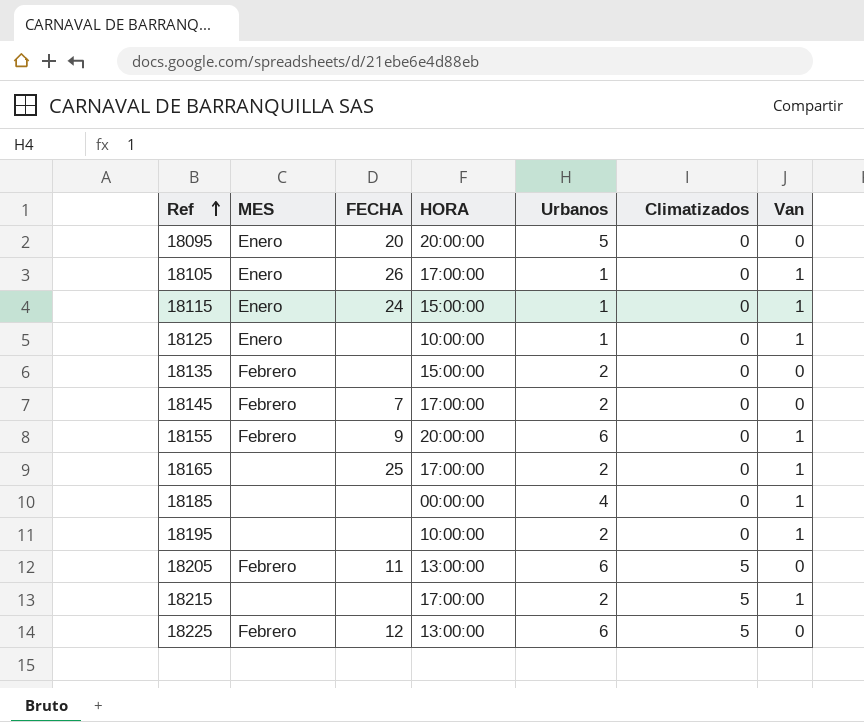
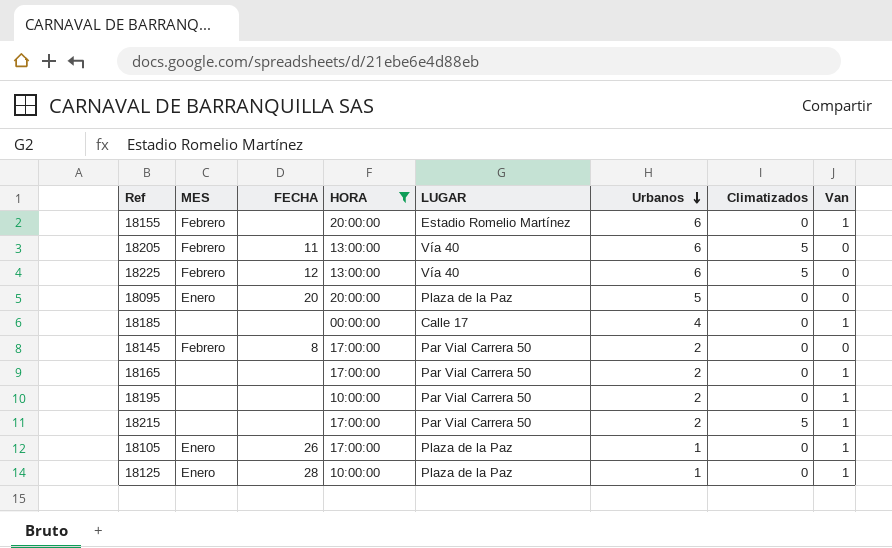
filter: none -> HORA != 15:00:00
row order: Ref ascending -> Urbanos descending
column LUGAR | position: none -> 5
18155 | FECHA: 9 -> none
18145 | FECHA: 7 -> 8
18165 | FECHA: 25 -> none
18125 | FECHA: none -> 28

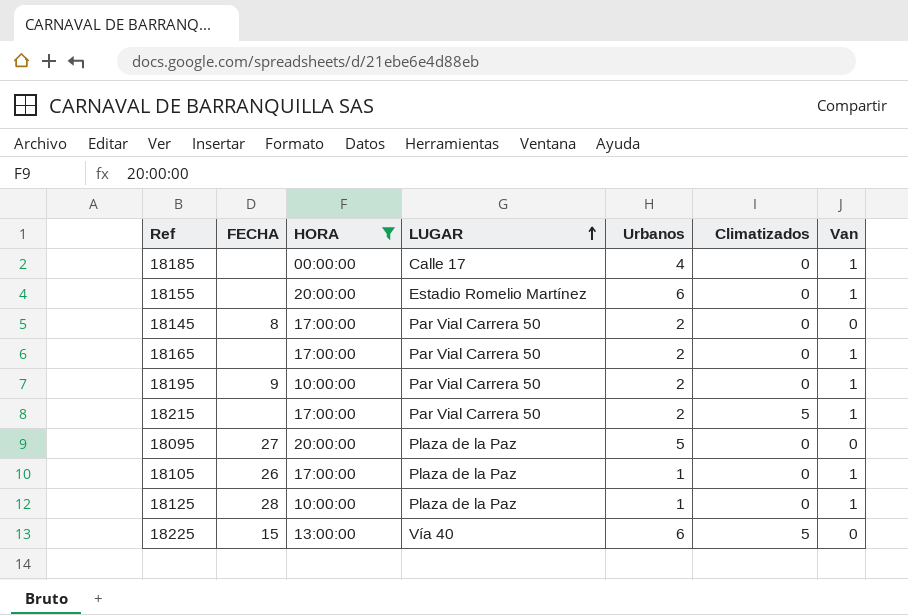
row order: Urbanos descending -> LUGAR ascending
column MES | position: 2 -> none
row 18205: Febrero | 11 | 13:00:00 | Vía 40 | 6 | 5 | 0 -> none
18195 | FECHA: none -> 9
18095 | FECHA: 20 -> 27
18225 | FECHA: 12 -> 15

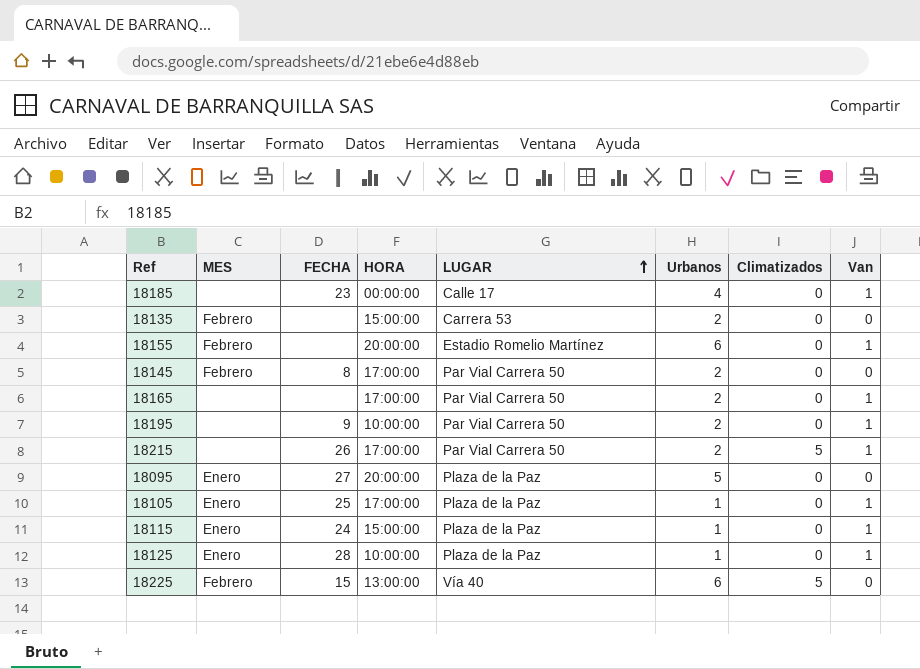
filter: HORA != 15:00:00 -> none
column MES | position: none -> 2
18185 | FECHA: none -> 23
18215 | FECHA: none -> 26
18105 | FECHA: 26 -> 25

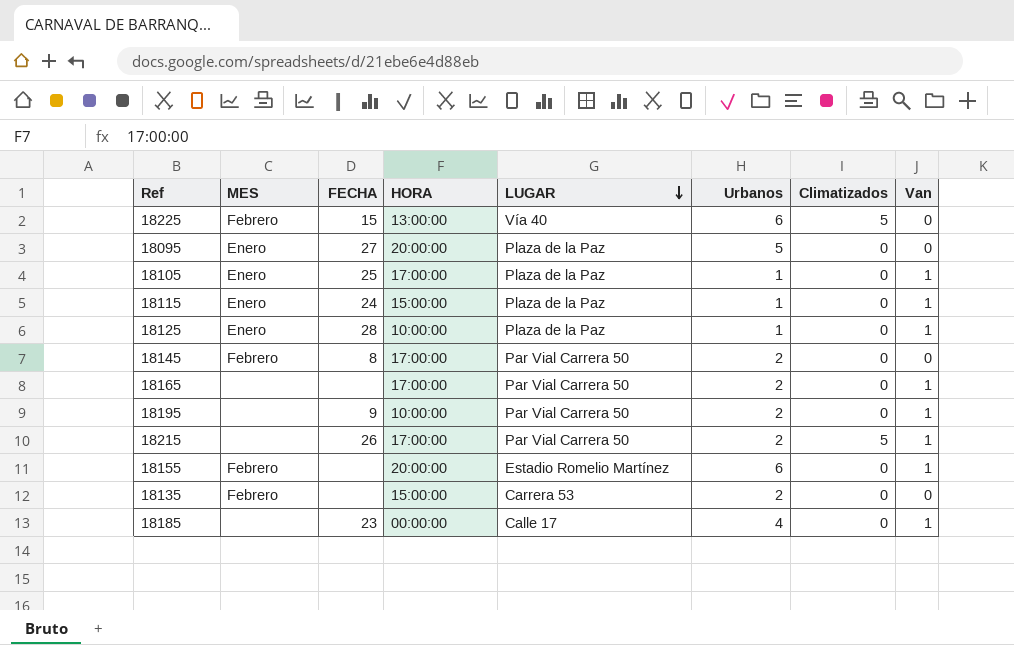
row order: LUGAR ascending -> LUGAR descending

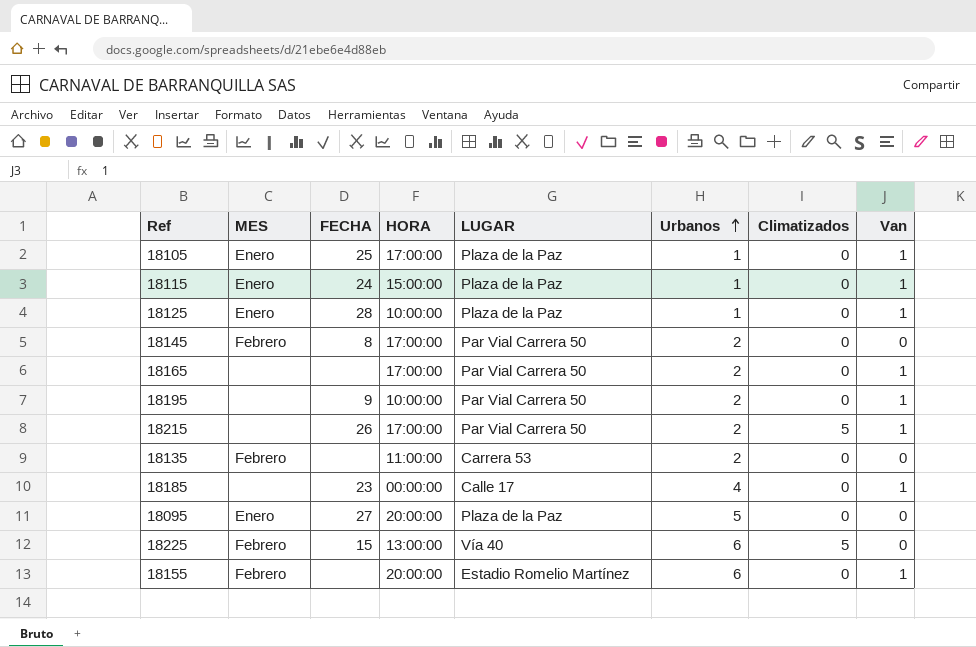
row order: LUGAR descending -> Urbanos ascending
18135 | HORA: 15:00:00 -> 11:00:00

